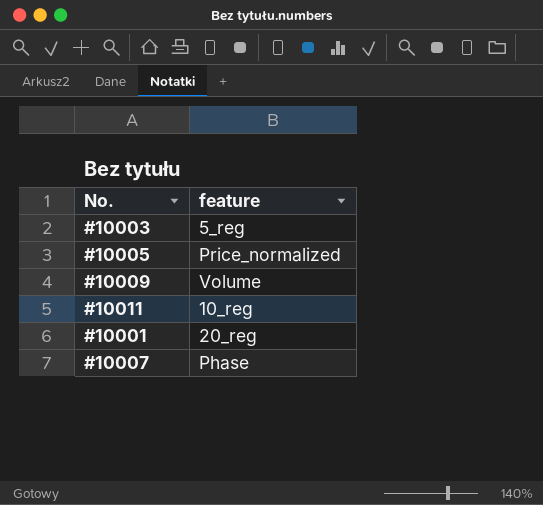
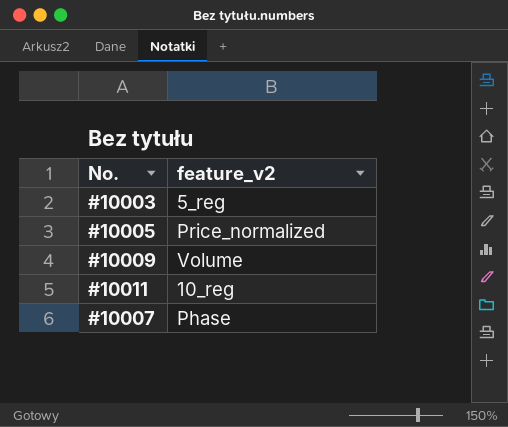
column name: feature -> feature_v2
row #10001: 20_reg -> none

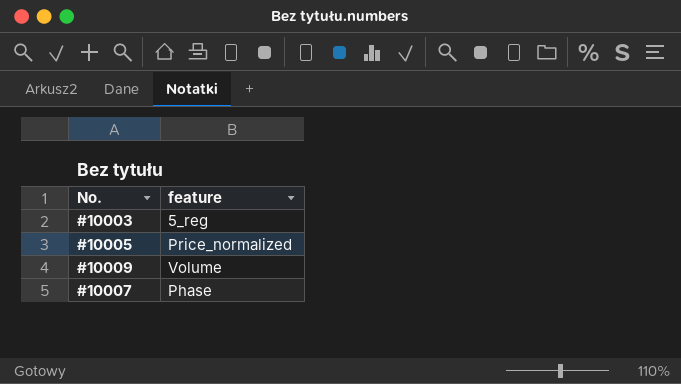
column name: feature_v2 -> feature
row #10011: 10_reg -> none

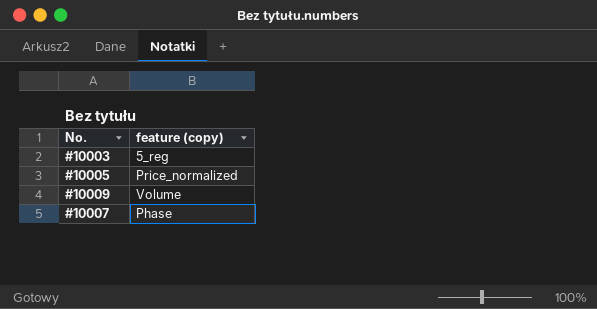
column name: feature -> feature (copy)

